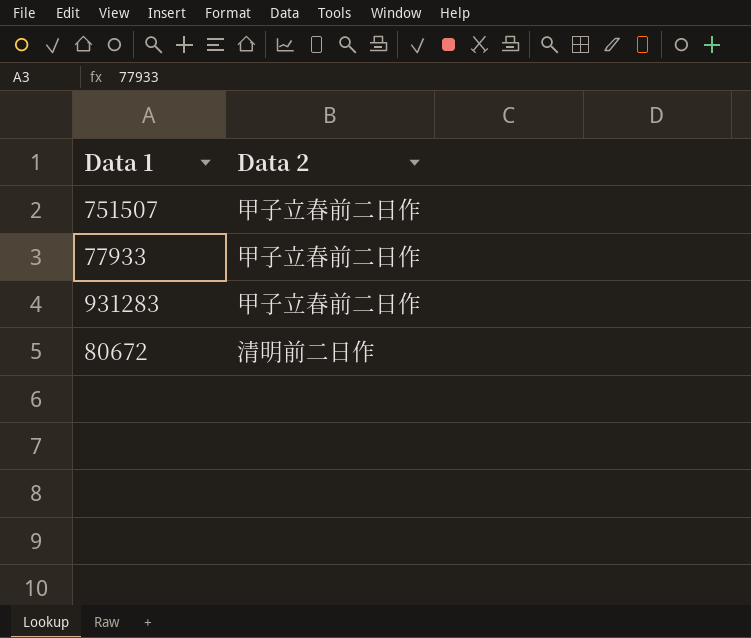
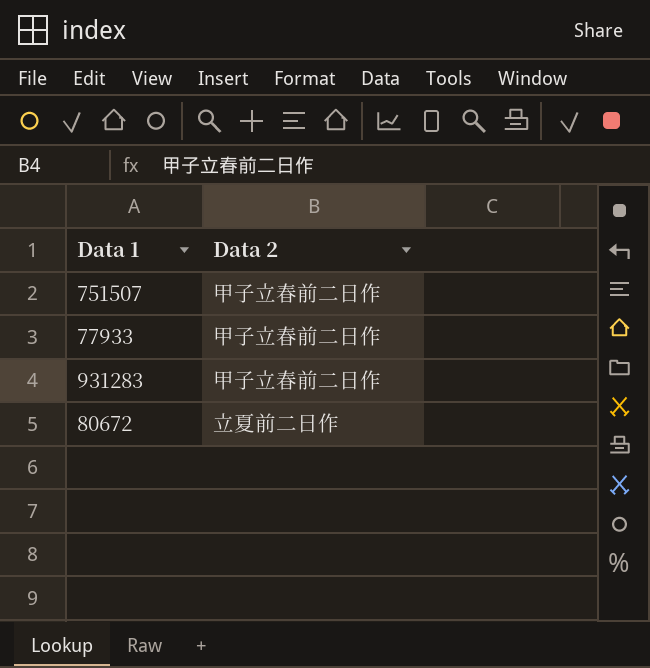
80672 | Data 2: 清明前二日作 -> 立夏前二日作

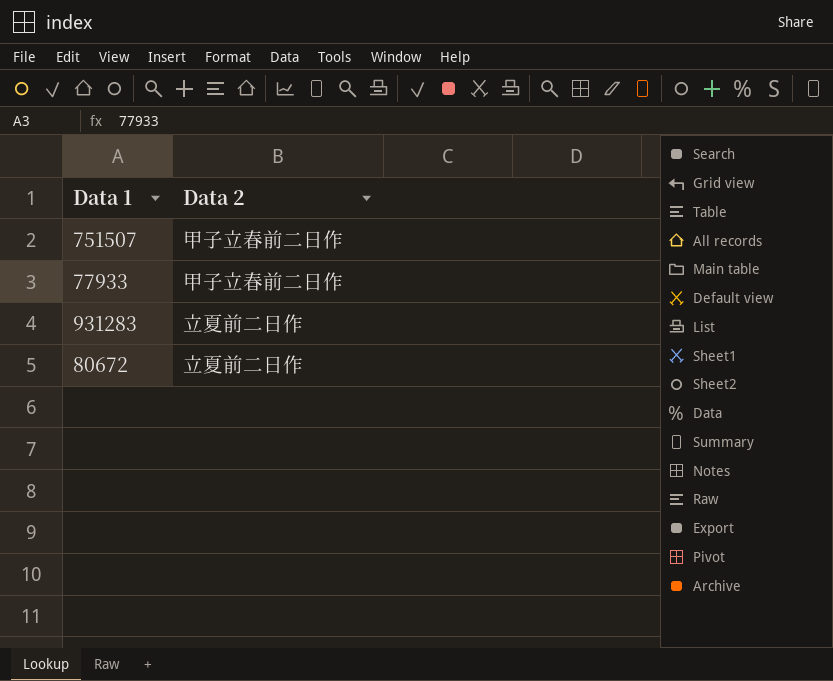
931283 | Data 2: 甲子立春前二日作 -> 立夏前二日作

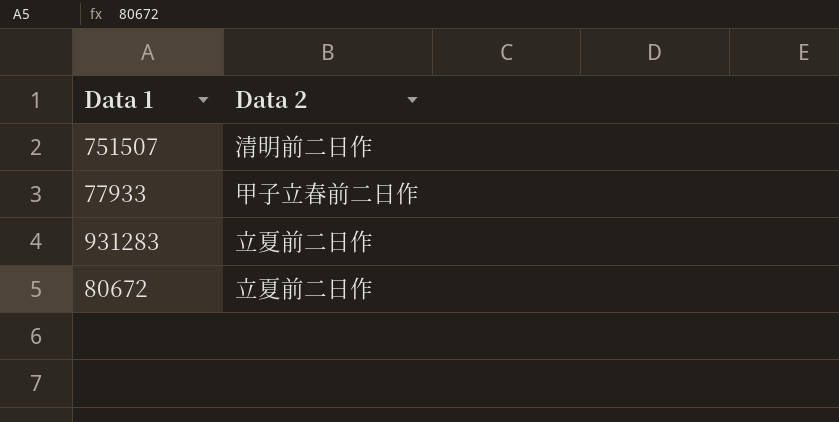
751507 | Data 2: 甲子立春前二日作 -> 清明前二日作

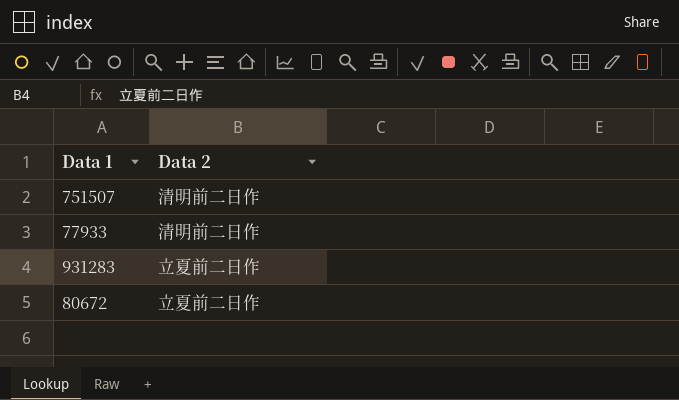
77933 | Data 2: 甲子立春前二日作 -> 清明前二日作

